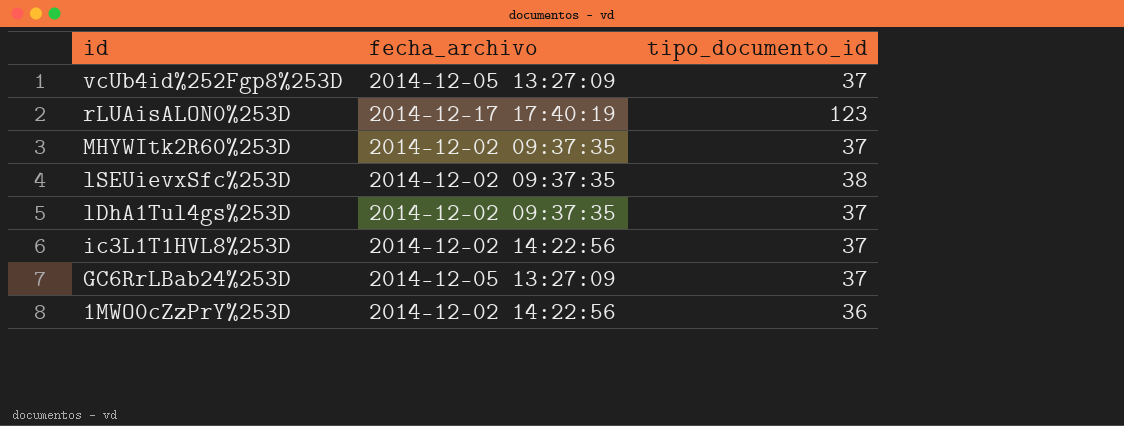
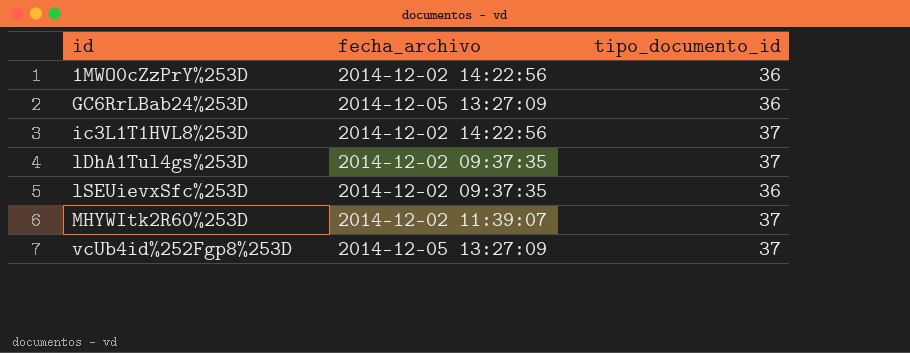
row order: id descending -> id ascending
row rLUAisALON0%253D: 2014-12-17 17:40:19 | 123 -> none
GC6RrLBab24%253D | tipo_documento_id: 37 -> 36
lSEUievxSfc%253D | tipo_documento_id: 38 -> 36
MHYWItk2R60%253D | fecha_archivo: 2014-12-02 09:37:35 -> 2014-12-02 11:39:07

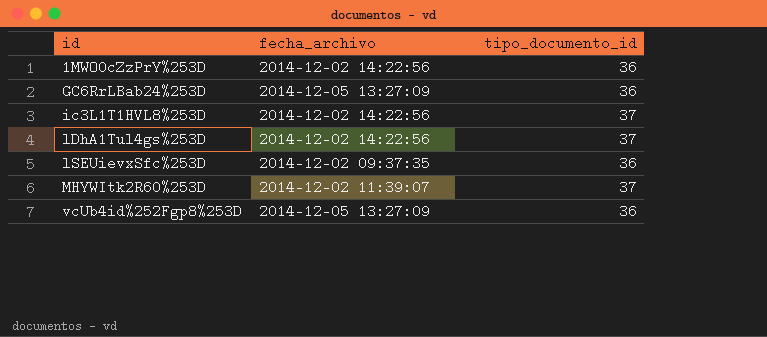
lDhA1Tul4gs%253D | fecha_archivo: 2014-12-02 09:37:35 -> 2014-12-02 14:22:56
vcUb4id%252Fgp8%253D | tipo_documento_id: 37 -> 36

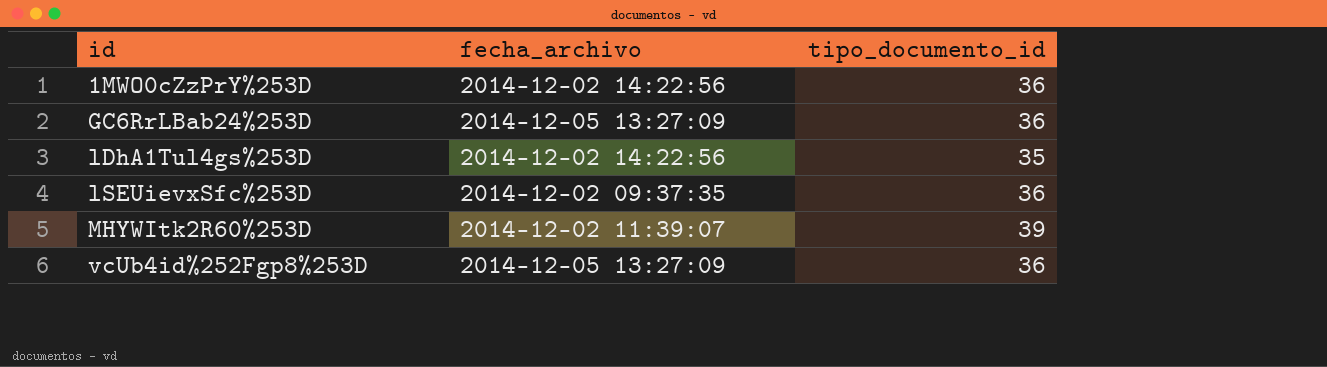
row ic3L1T1HVL8%253D: 2014-12-02 14:22:56 | 37 -> none
lDhA1Tul4gs%253D | tipo_documento_id: 37 -> 35
MHYWItk2R60%253D | tipo_documento_id: 37 -> 39

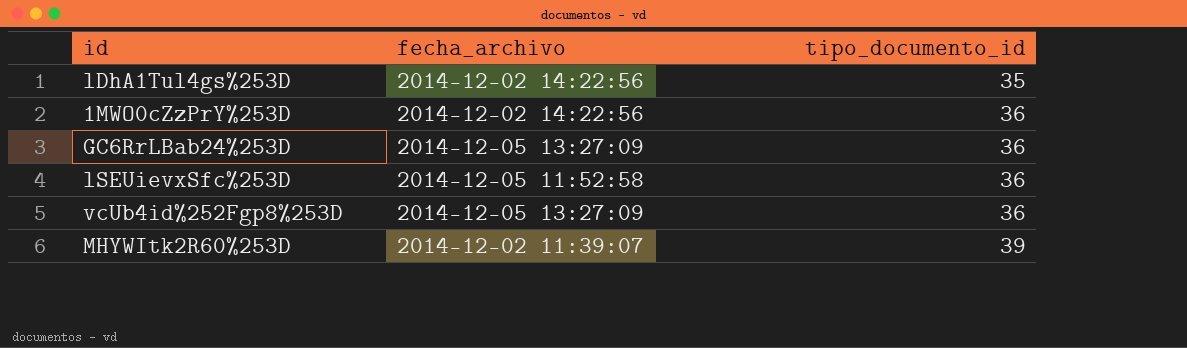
row order: id ascending -> tipo_documento_id ascending
lSEUievxSfc%253D | fecha_archivo: 2014-12-02 09:37:35 -> 2014-12-05 11:52:58

